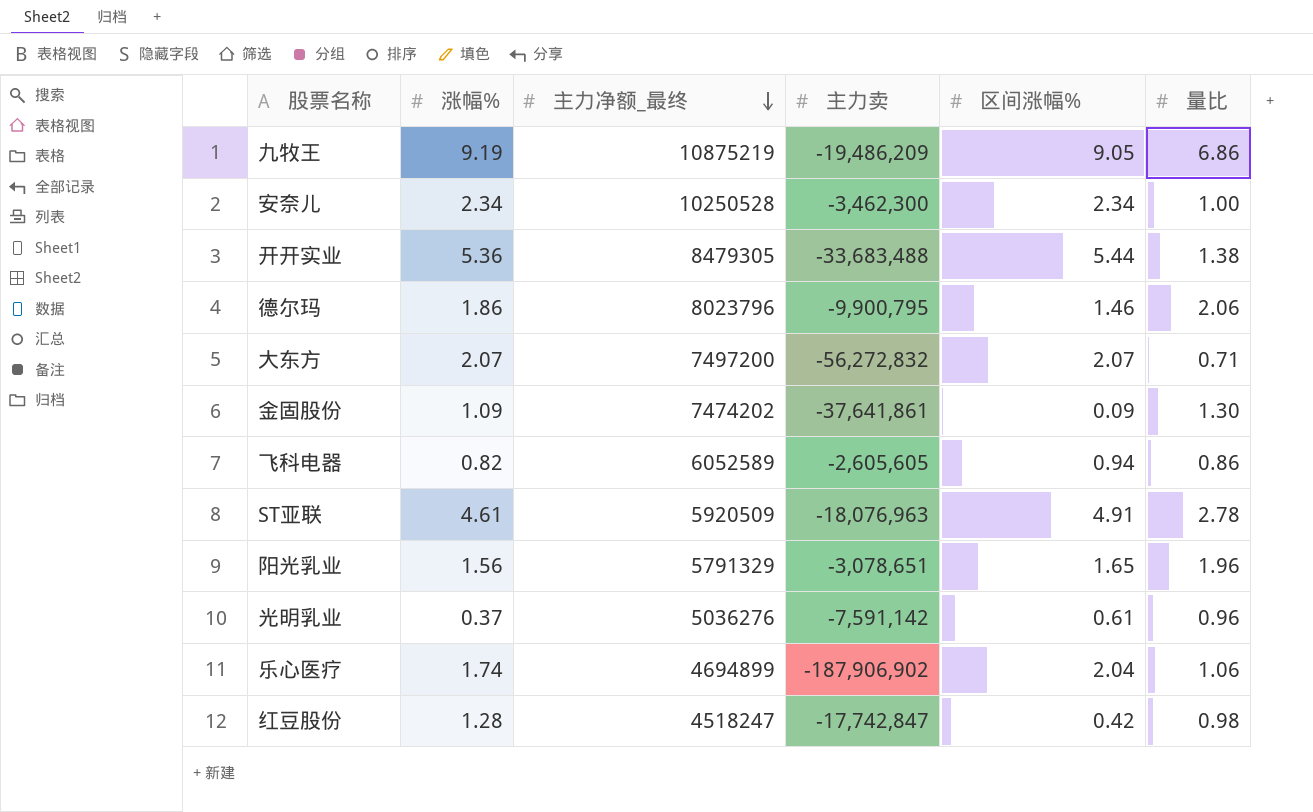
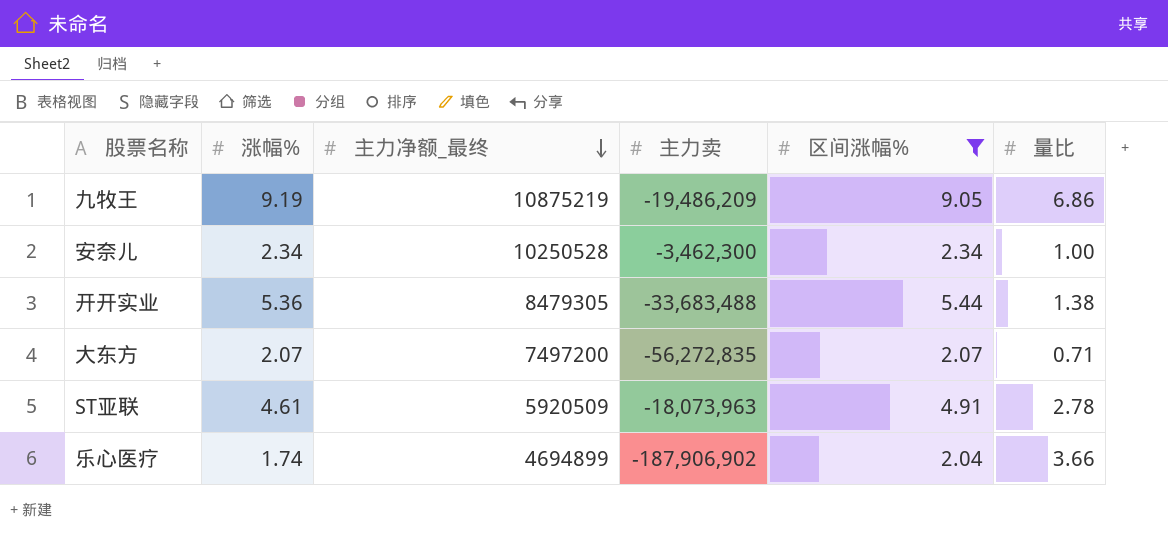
filter: none -> 区间涨幅% >= 2.04
大东方 | 主力卖: -56,272,832 -> -56,272,835
ST亚联 | 主力卖: -18,076,963 -> -18,073,963
乐心医疗 | 量比: 1.06 -> 3.66

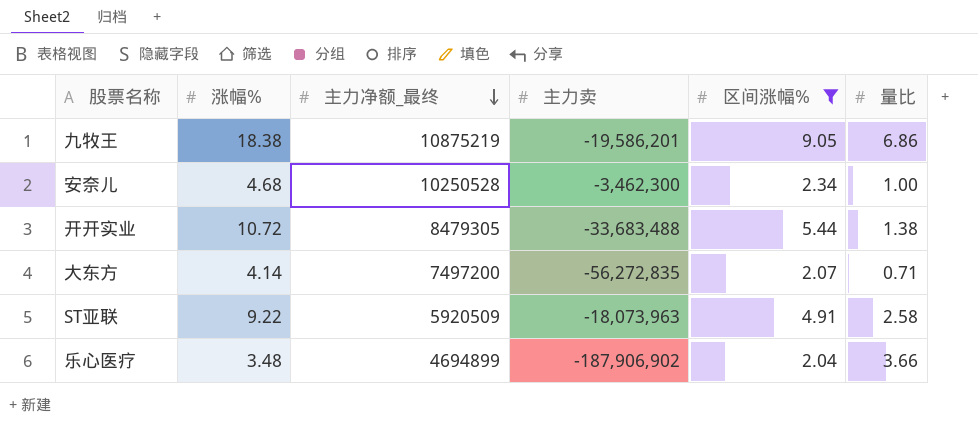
九牧王 | 涨幅%: 9.19 -> 18.38
九牧王 | 主力卖: -19,486,209 -> -19,586,201
安奈儿 | 涨幅%: 2.34 -> 4.68
开开实业 | 涨幅%: 5.36 -> 10.72
大东方 | 涨幅%: 2.07 -> 4.14
ST亚联 | 涨幅%: 4.61 -> 9.22
ST亚联 | 量比: 2.78 -> 2.58
乐心医疗 | 涨幅%: 1.74 -> 3.48

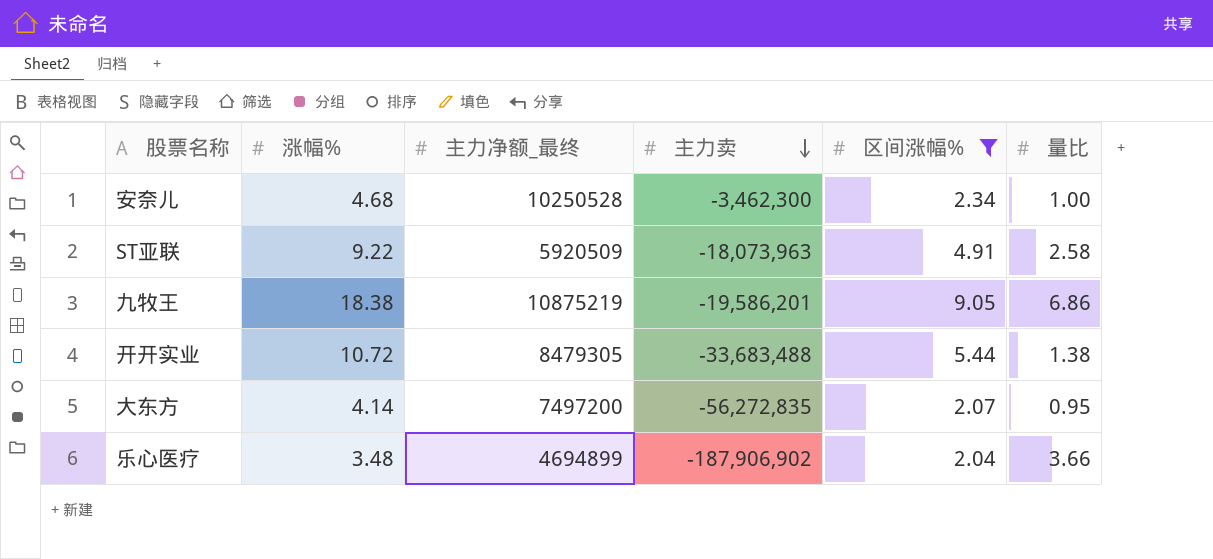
row order: 主力净额_最终 descending -> 主力卖 descending
大东方 | 量比: 0.71 -> 0.95

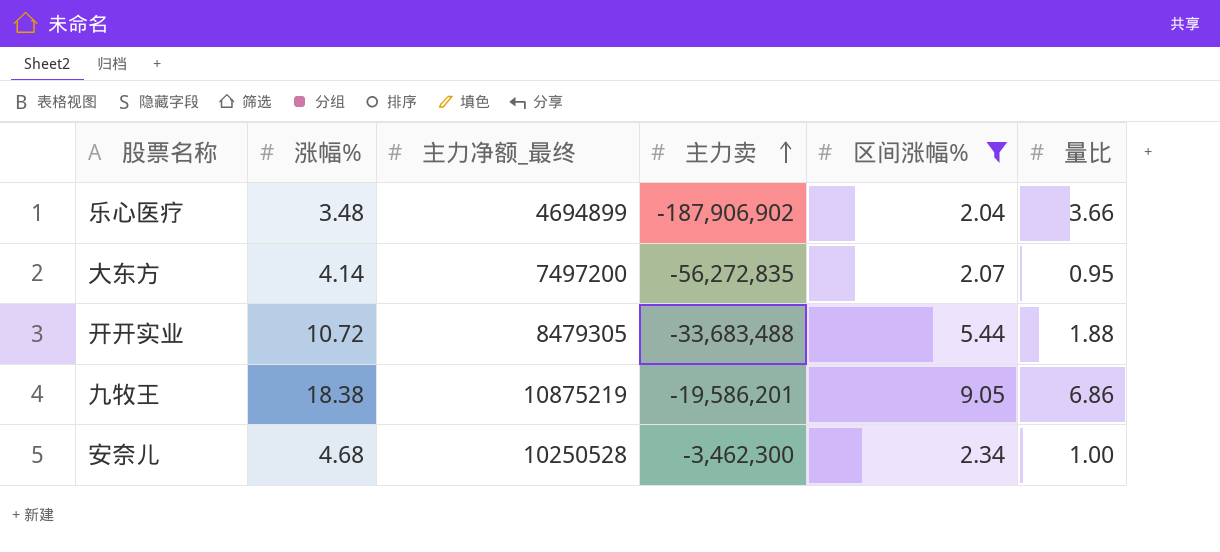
row order: 主力卖 descending -> 主力卖 ascending
row ST亚联: 9.22 | 5920509 | -18,073,963 | 4.91 | 2.58 -> none
开开实业 | 量比: 1.38 -> 1.88

